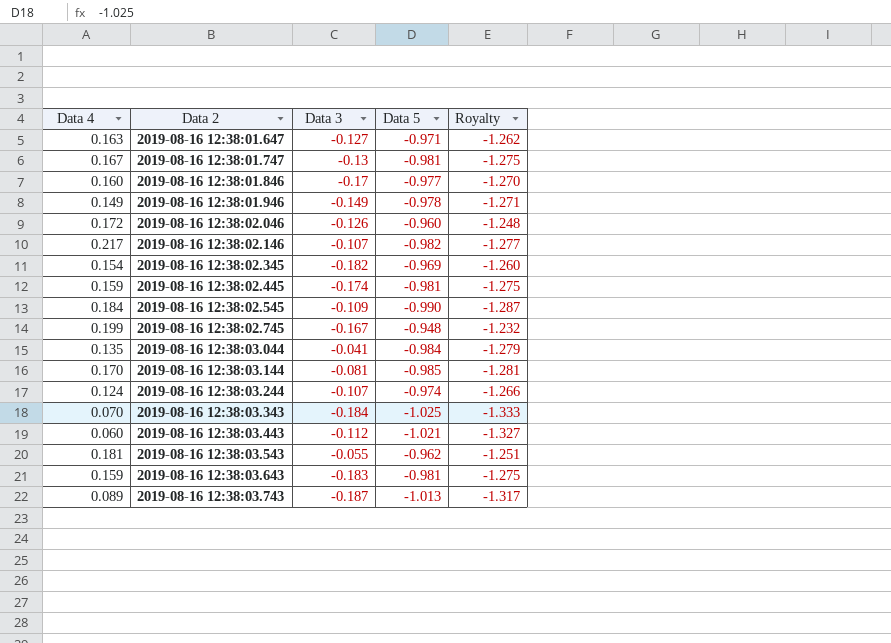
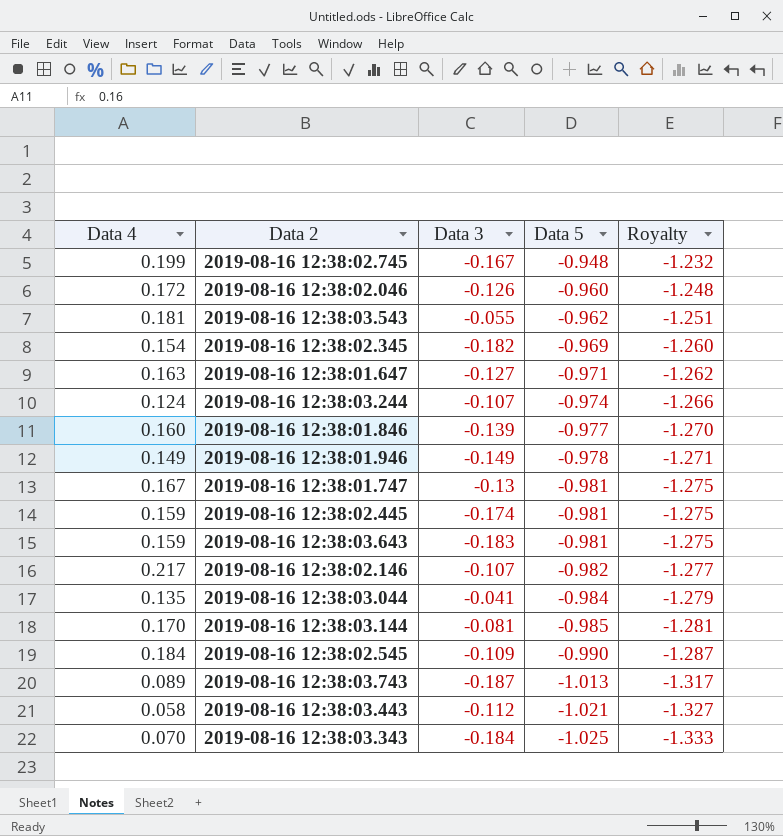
row order: Data 2 ascending -> Data 5 descending
2019-08-16 12:38:01.846 | Data 3: -0.17 -> -0.139
2019-08-16 12:38:03.443 | Data 4: 0.060 -> 0.058

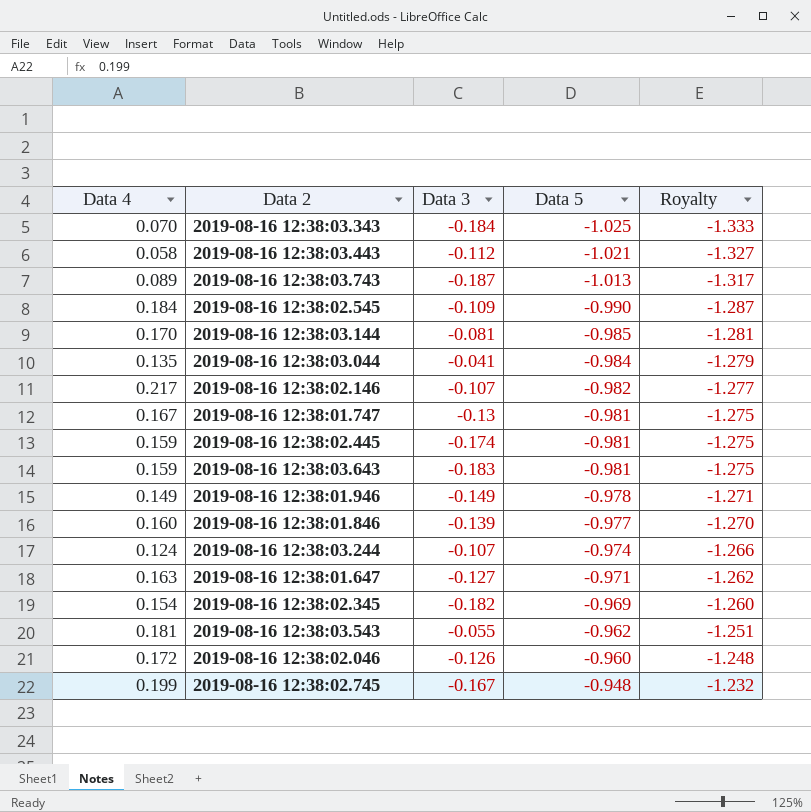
row order: Data 5 descending -> Data 5 ascending

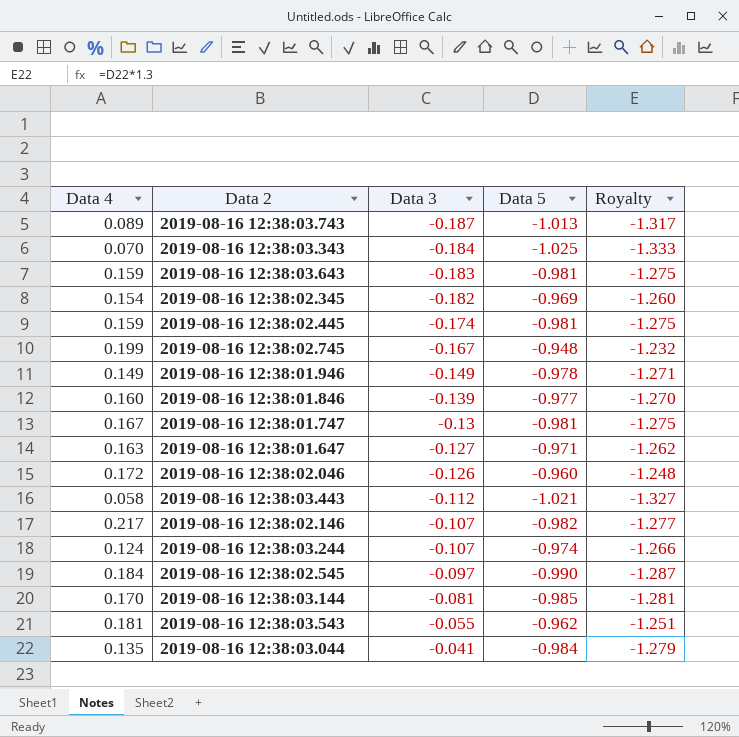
row order: Data 5 ascending -> Data 3 ascending
2019-08-16 12:38:02.545 | Data 3: -0.109 -> -0.097

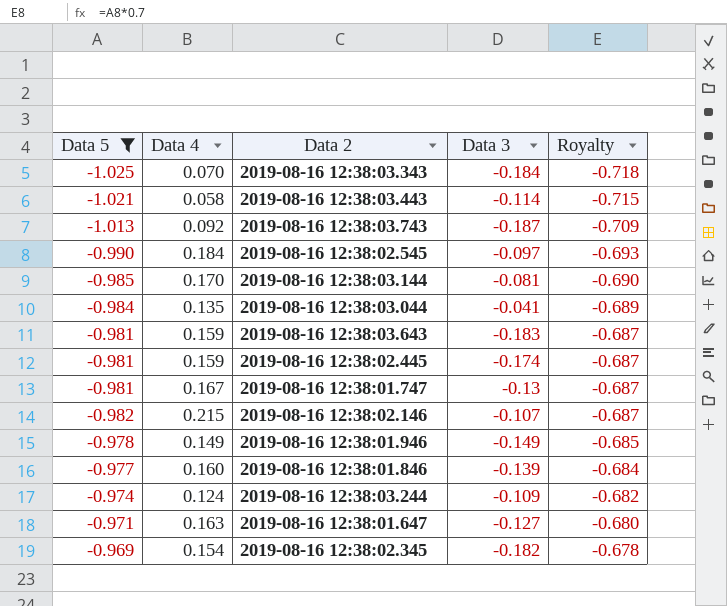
filter: none -> Data 5 <= -0.969
row order: Data 3 ascending -> Royalty ascending
column Data 5 | position: 4 -> 1
column Royalty | formula: [Data 5] * 1.3 -> [Data 5] * 0.7
2019-08-16 12:38:03.443 | Data 3: -0.112 -> -0.114
2019-08-16 12:38:03.743 | Data 4: 0.089 -> 0.092
2019-08-16 12:38:02.146 | Data 4: 0.217 -> 0.215
2019-08-16 12:38:03.244 | Data 3: -0.107 -> -0.109

